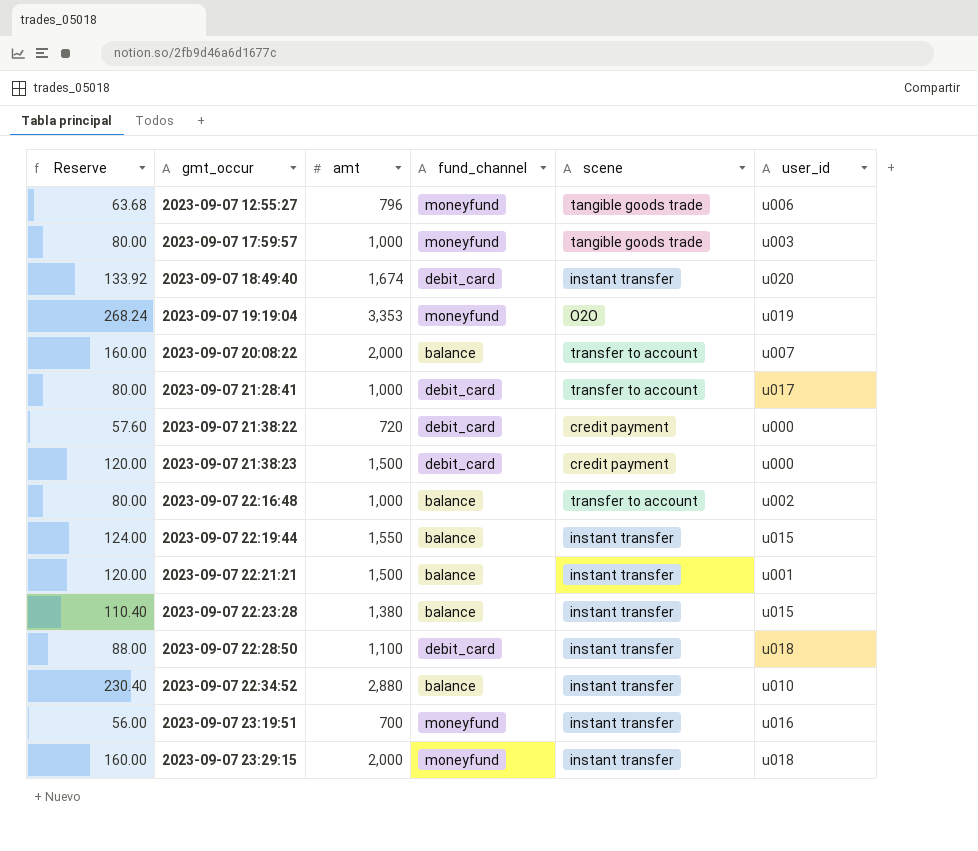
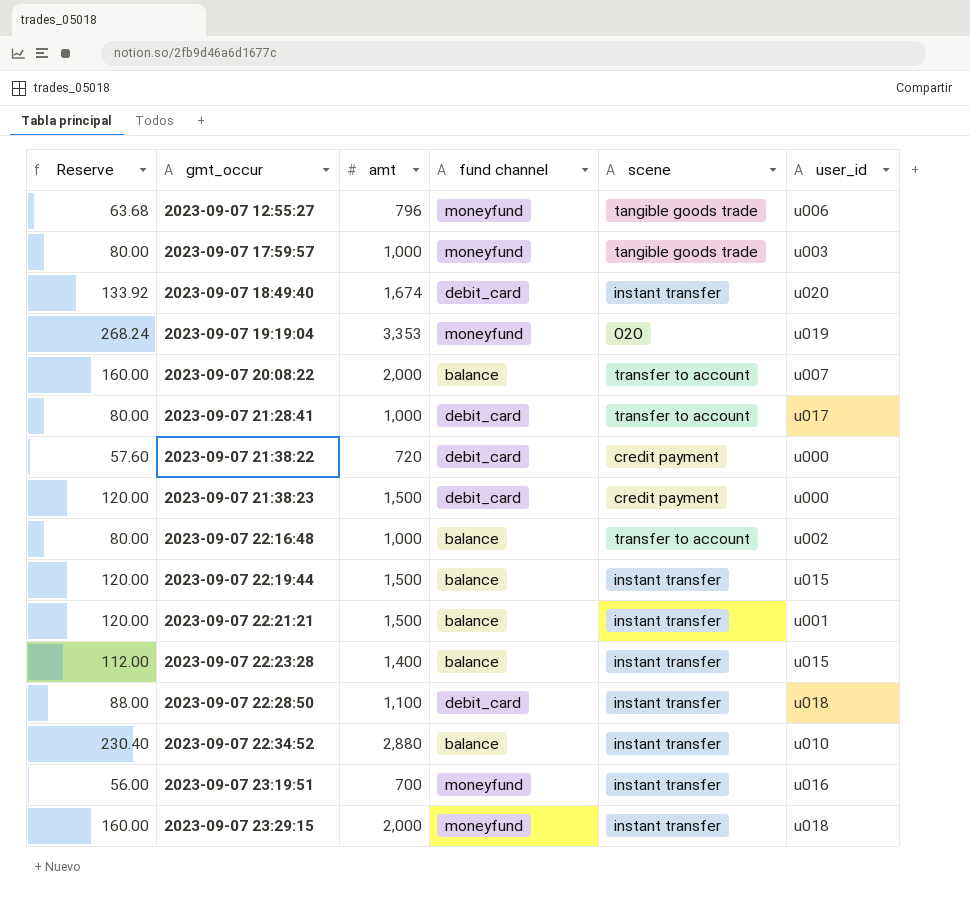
column name: fund_channel -> fund channel
2023-09-07 22:19:44 | Reserve: 124.00 -> 120.00
2023-09-07 22:19:44 | amt: 1,550 -> 1,500
2023-09-07 22:23:28 | Reserve: 110.40 -> 112.00
2023-09-07 22:23:28 | amt: 1,380 -> 1,400

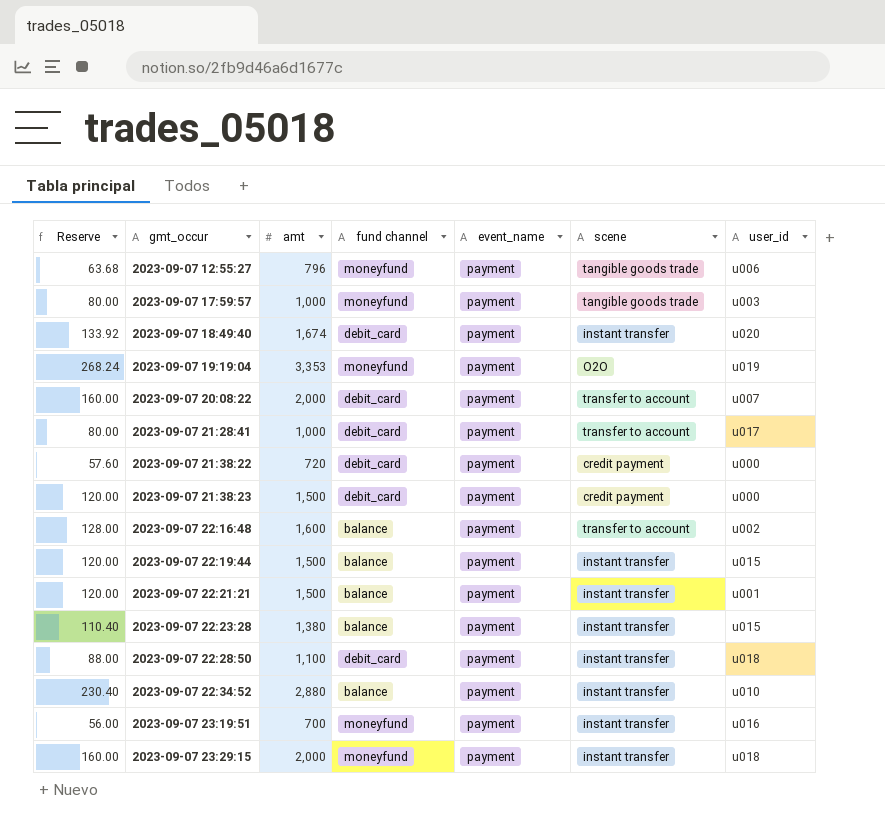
column event_name | position: none -> 5
2023-09-07 20:08:22 | fund channel: balance -> debit_card
2023-09-07 22:16:48 | Reserve: 80.00 -> 128.00
2023-09-07 22:16:48 | amt: 1,000 -> 1,600
2023-09-07 22:23:28 | Reserve: 112.00 -> 110.40
2023-09-07 22:23:28 | amt: 1,400 -> 1,380

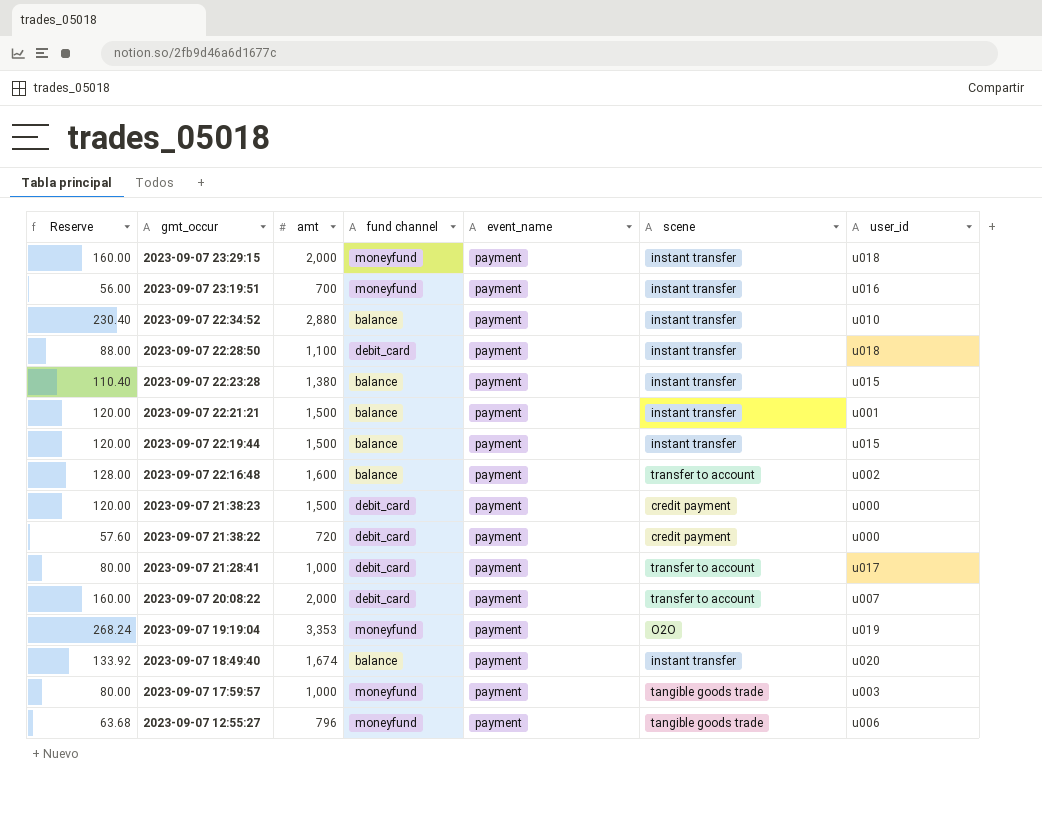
row order: gmt_occur ascending -> gmt_occur descending
2023-09-07 18:49:40 | fund channel: debit_card -> balance

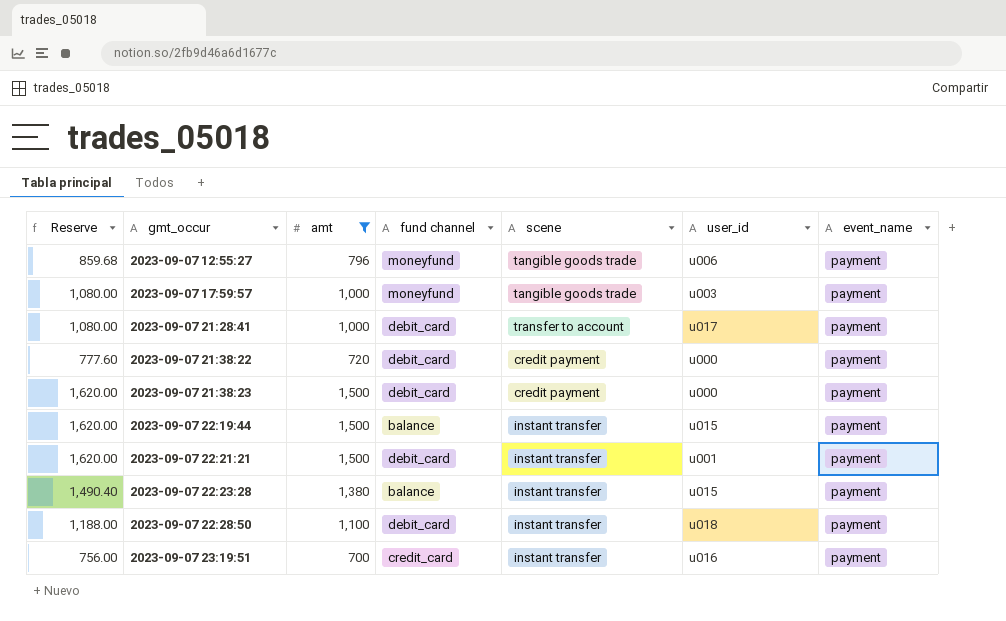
filter: none -> amt <= 1,500
row order: gmt_occur descending -> gmt_occur ascending
column Reserve | formula: [amt] * 0.08 -> [amt] * 1.08
column event_name | position: 5 -> 7
2023-09-07 22:21:21 | fund channel: balance -> debit_card
2023-09-07 23:19:51 | fund channel: moneyfund -> credit_card

